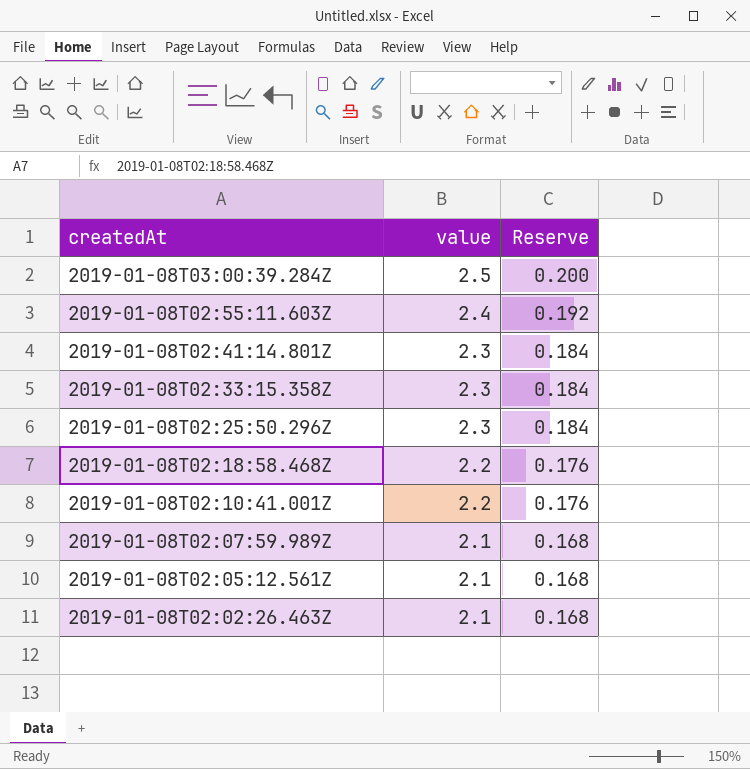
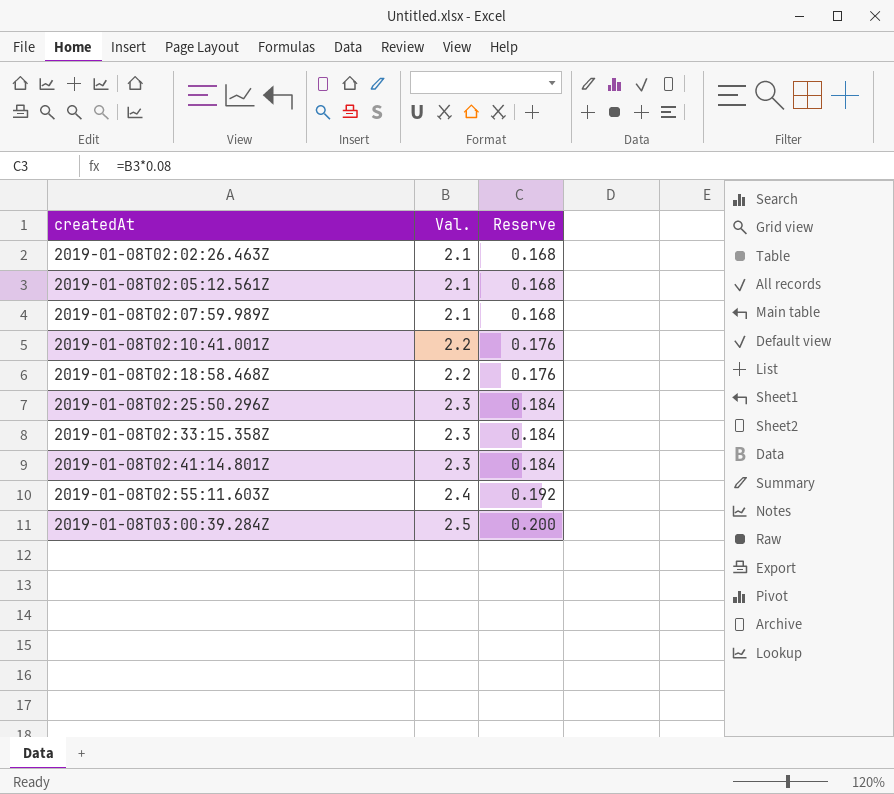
row order: createdAt descending -> createdAt ascending
column name: value -> Val.

